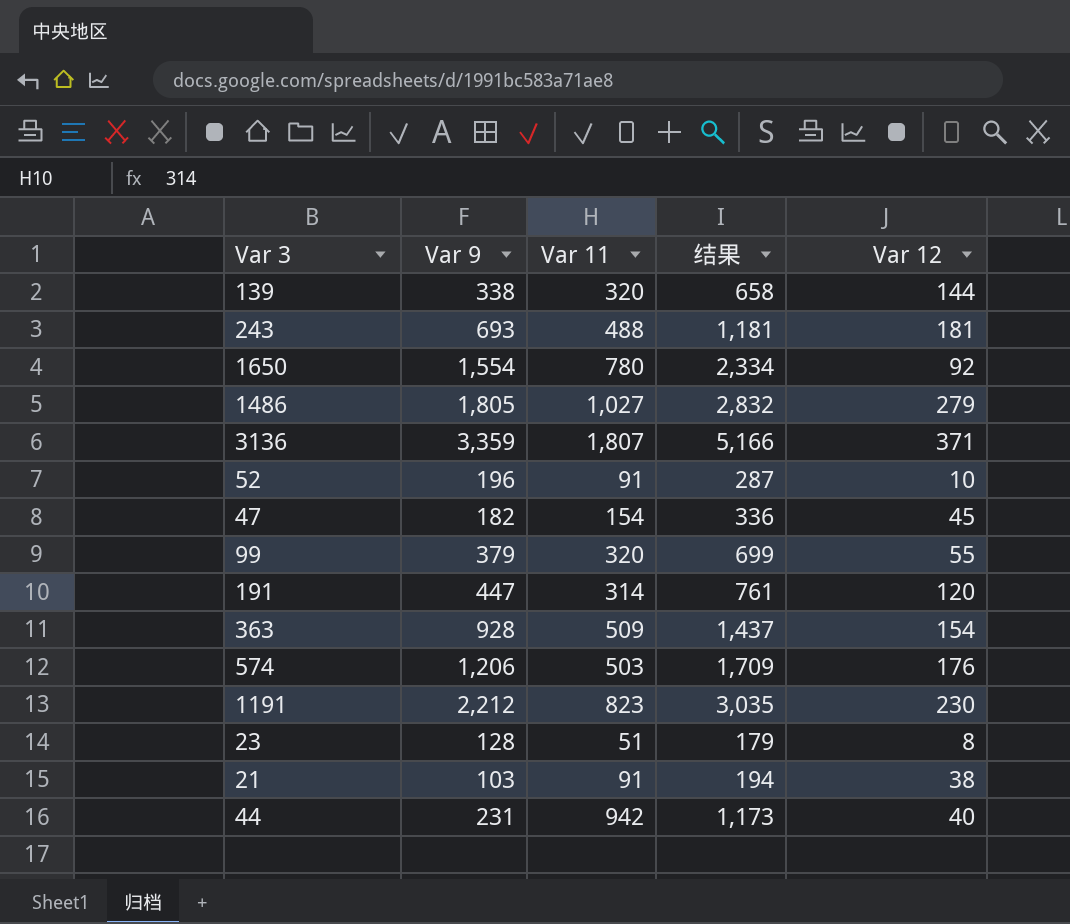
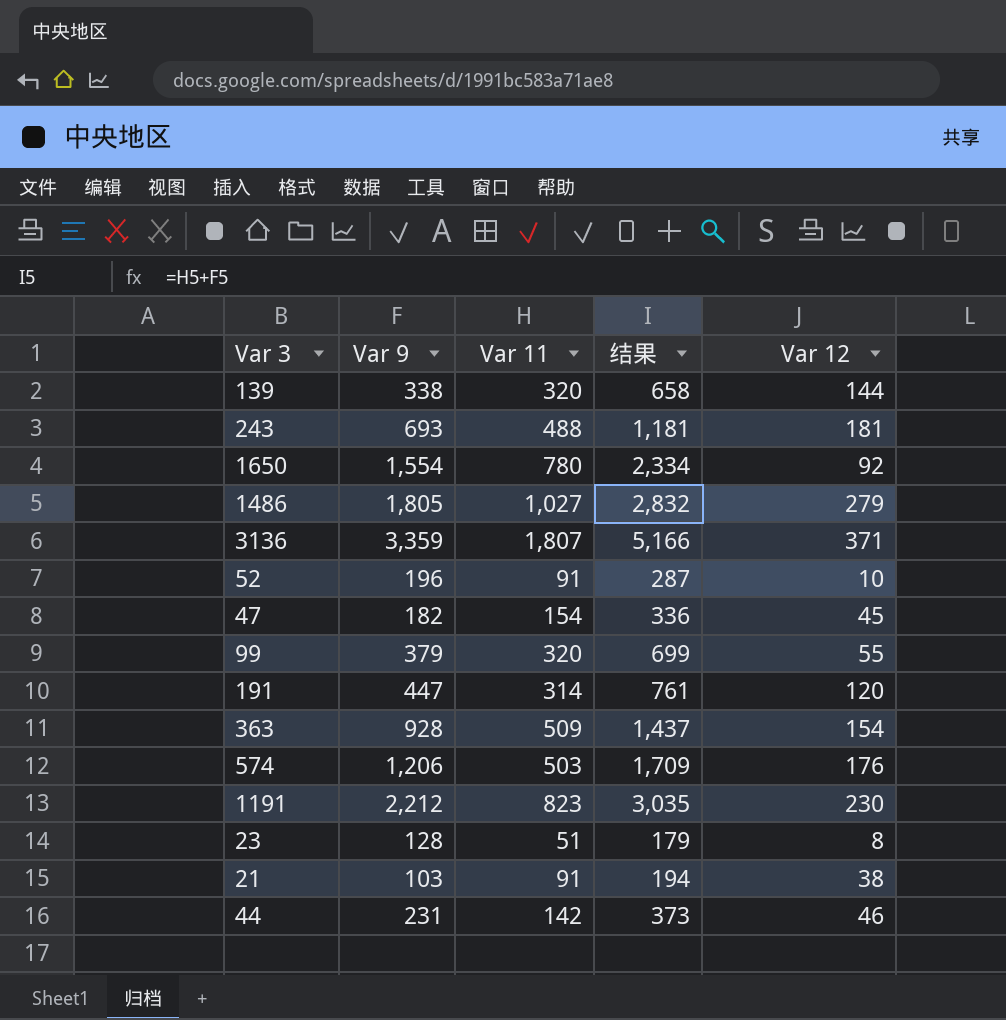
44 | Var 11: 942 -> 142
44 | 结果: 1,173 -> 373
44 | Var 12: 40 -> 46

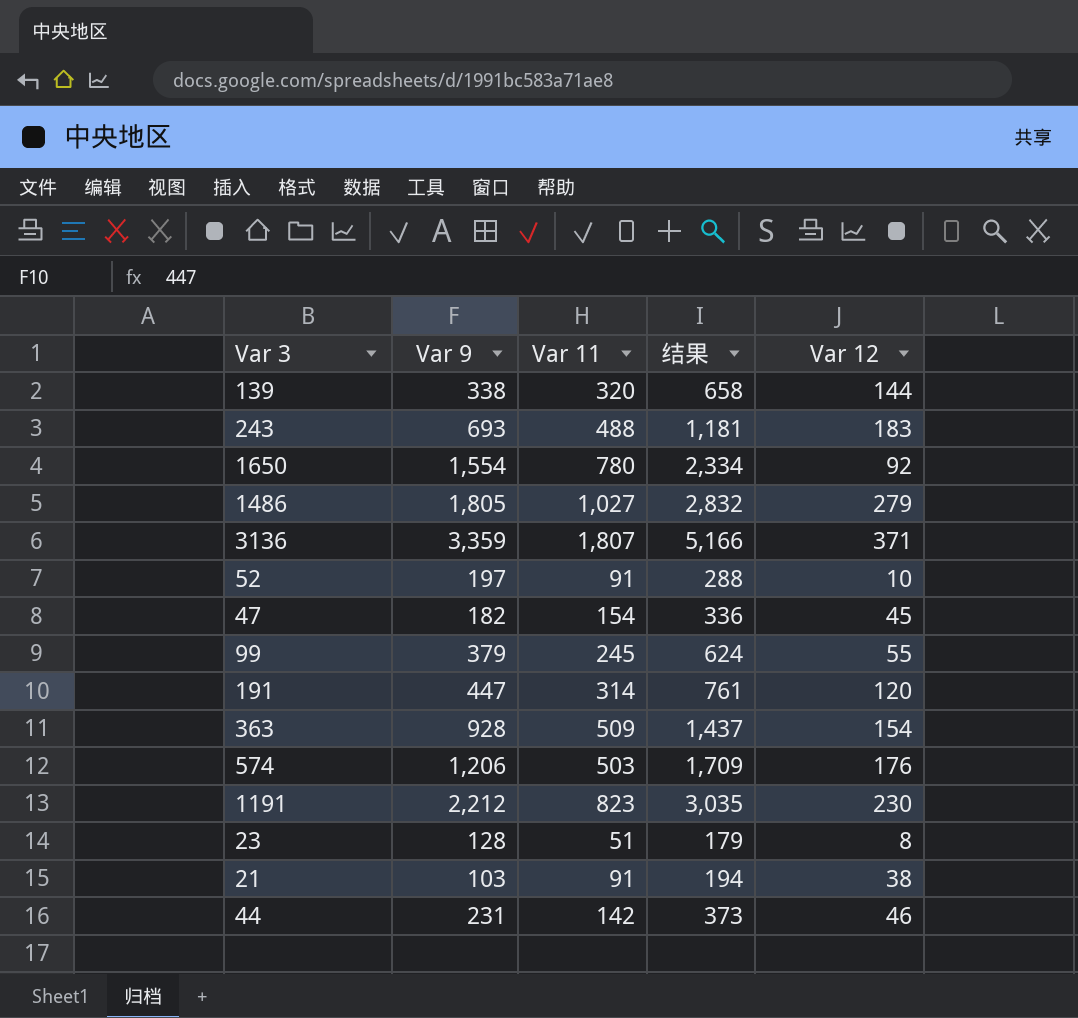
243 | Var 12: 181 -> 183
52 | Var 9: 196 -> 197
52 | 结果: 287 -> 288
99 | Var 11: 320 -> 245
99 | 结果: 699 -> 624

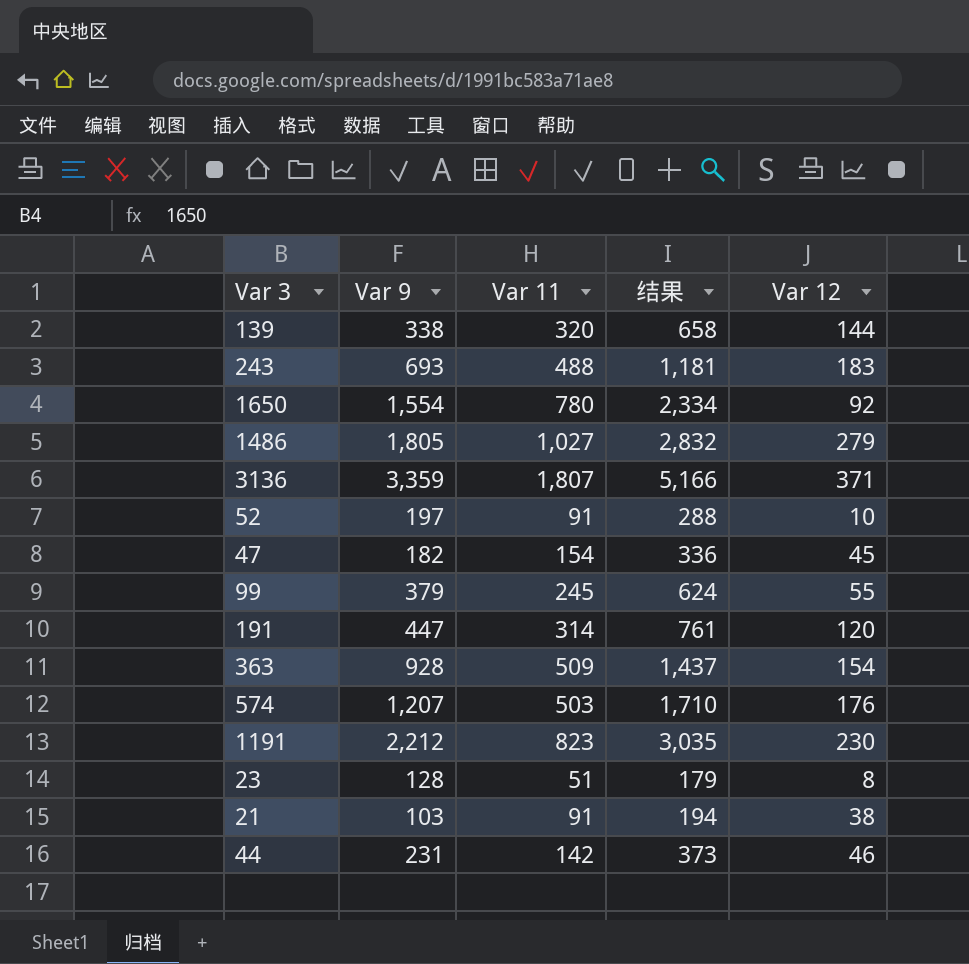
574 | Var 9: 1,206 -> 1,207
574 | 结果: 1,709 -> 1,710

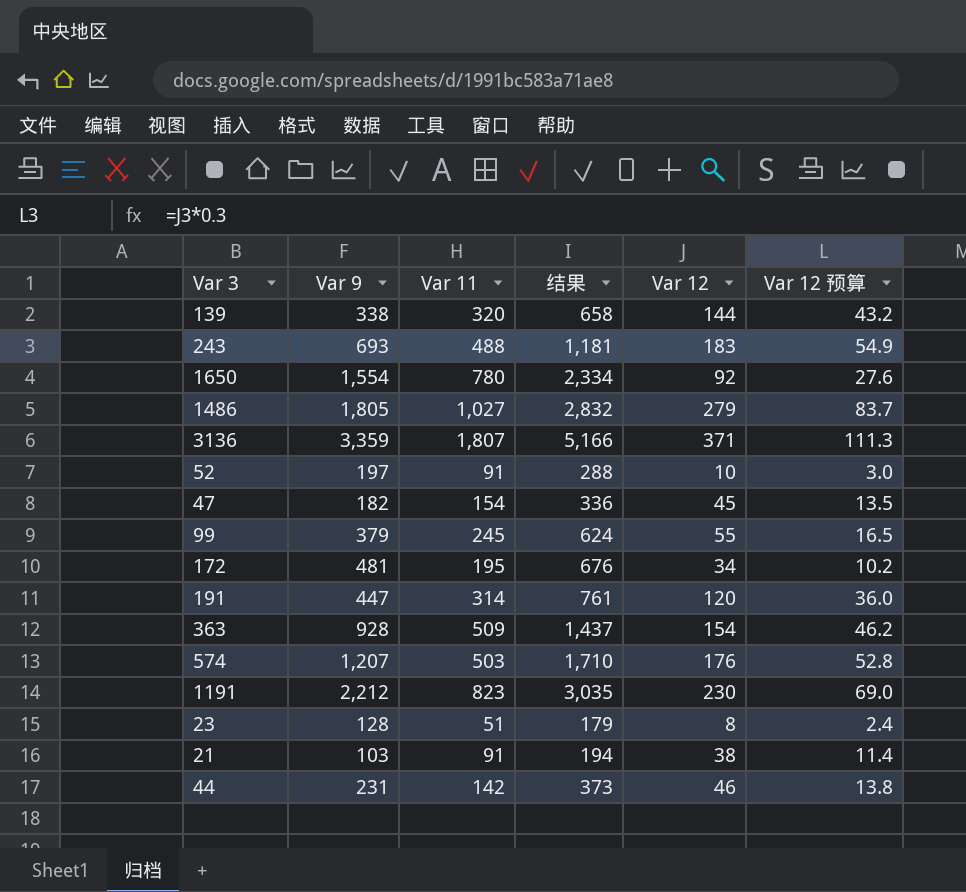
column Var 12 预算 | formula: none -> [Var 12] * 0.3
row 172: none -> 481 | 195 | 676 | 34 | 10.2

